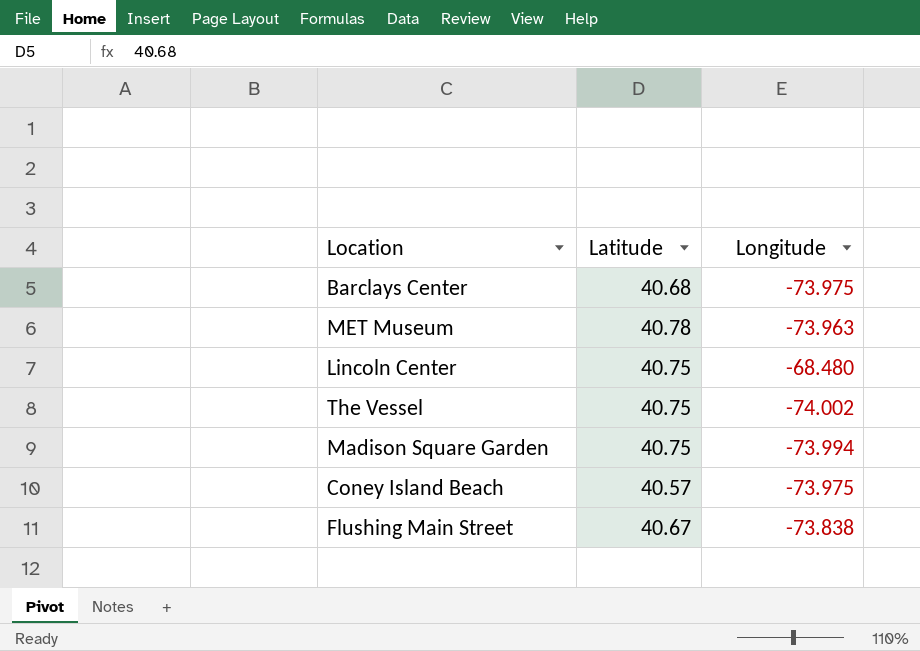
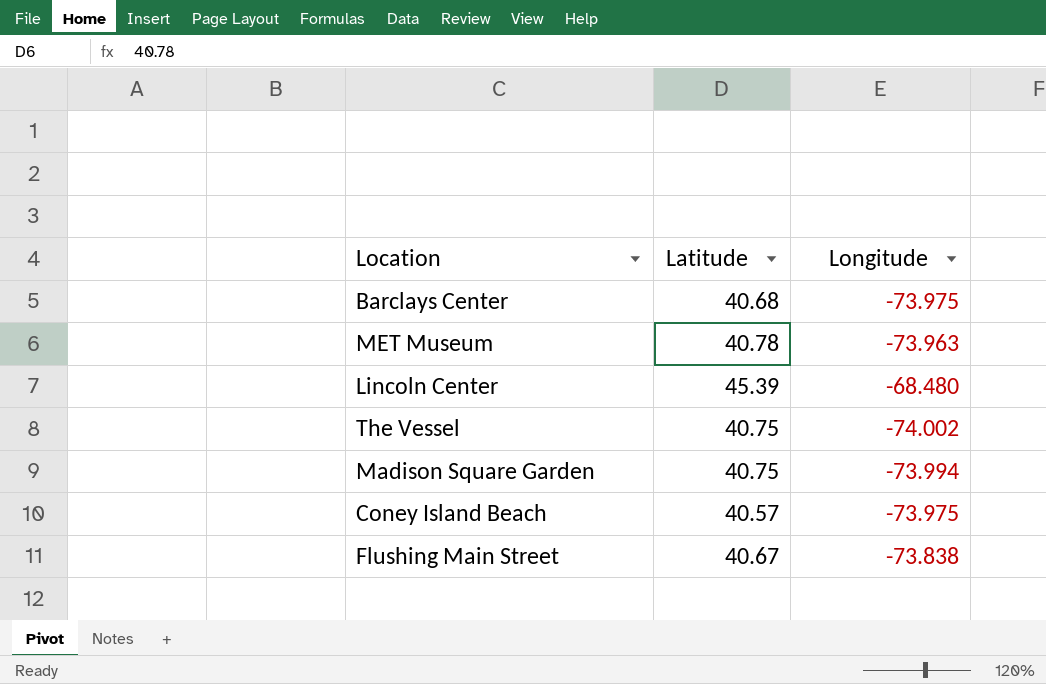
Lincoln Center | Latitude: 40.75 -> 45.39

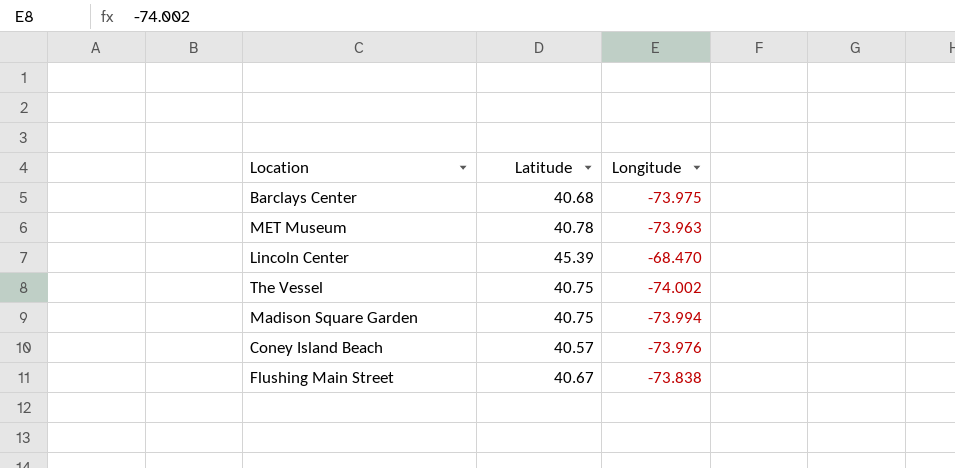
Lincoln Center | Longitude: -68.480 -> -68.470
Coney Island Beach | Longitude: -73.975 -> -73.976

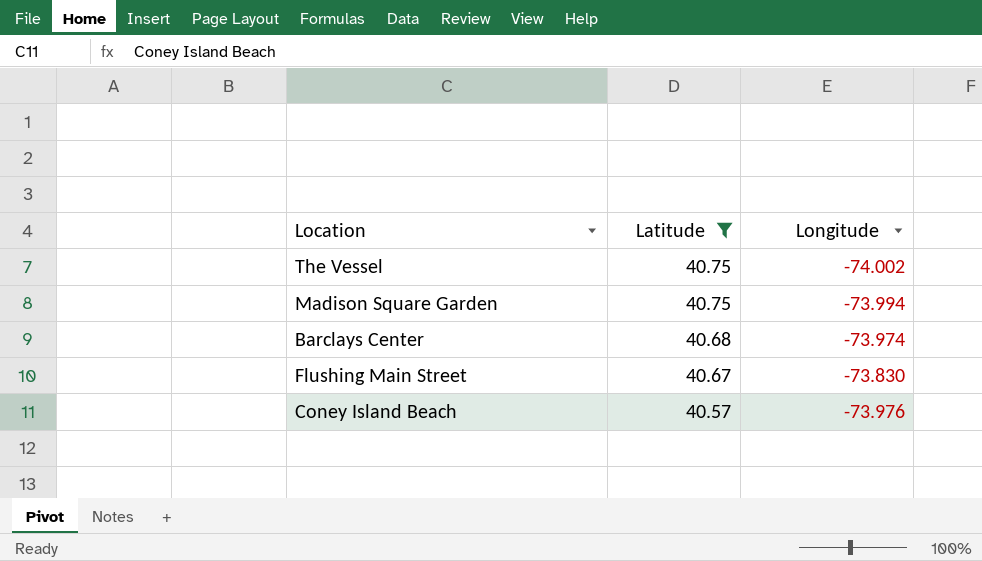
filter: none -> Latitude <= 40.75
row order: none -> Latitude descending
Barclays Center | Longitude: -73.975 -> -73.974
Flushing Main Street | Longitude: -73.838 -> -73.830

